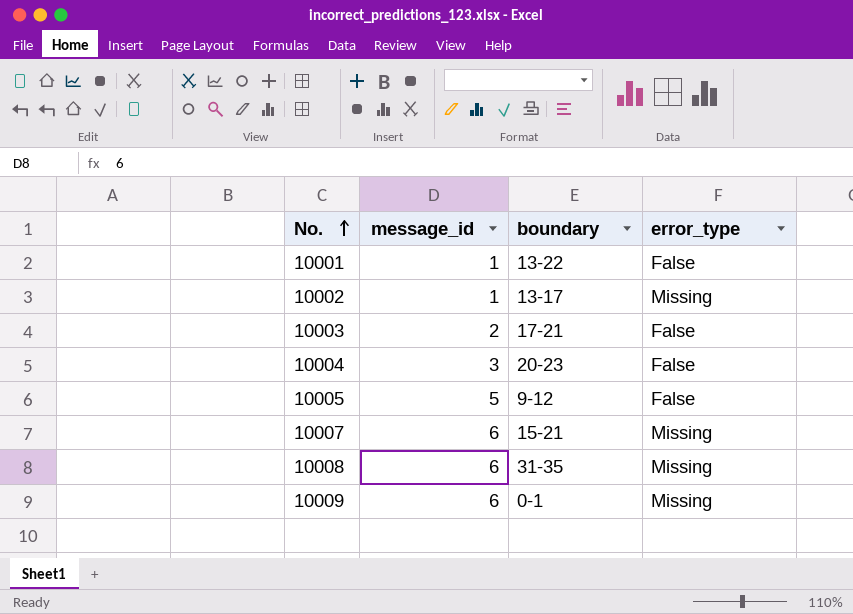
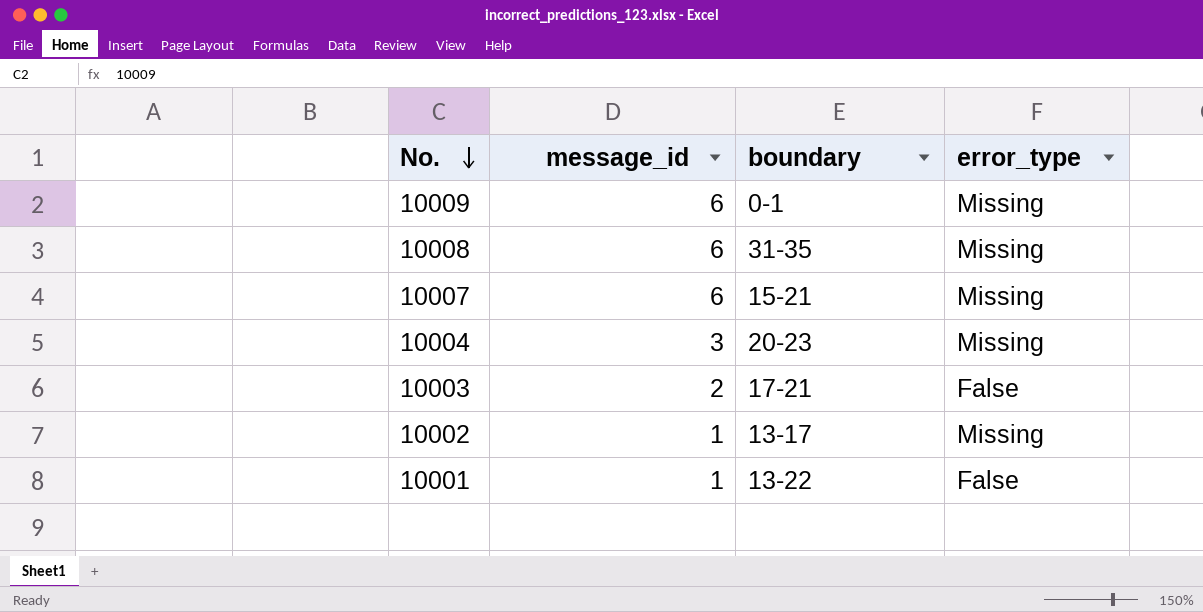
row order: No. ascending -> No. descending
row 10005: 5 | 9-12 | False -> none
10004 | error_type: False -> Missing

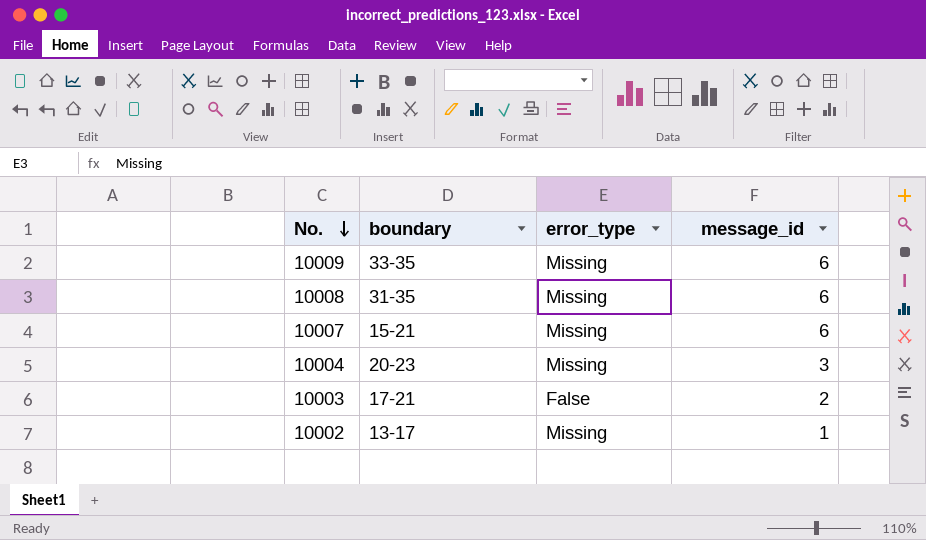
column message_id | position: 2 -> 4
row 10001: 1 | 13-22 | False -> none
10009 | boundary: 0-1 -> 33-35

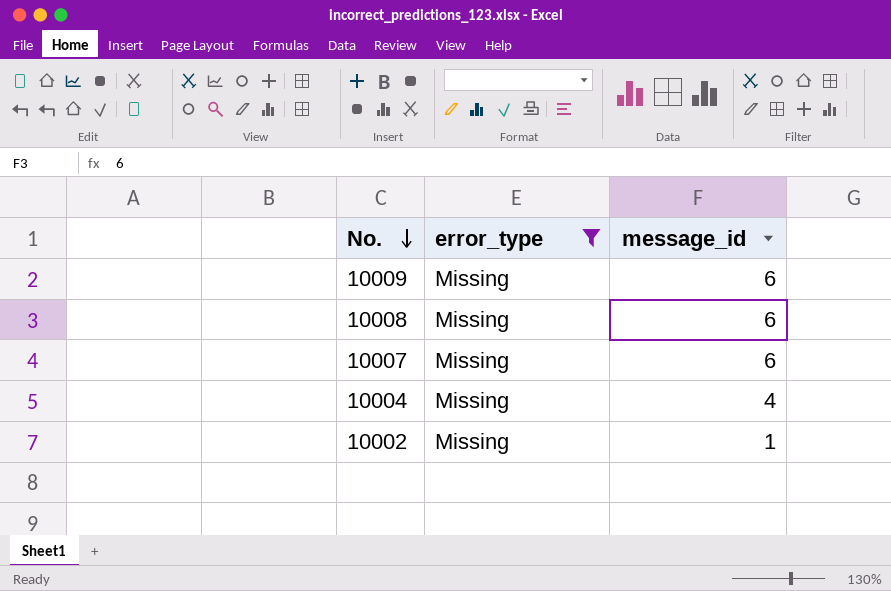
filter: none -> error_type = Missing
column boundary | position: 2 -> none
10004 | message_id: 3 -> 4

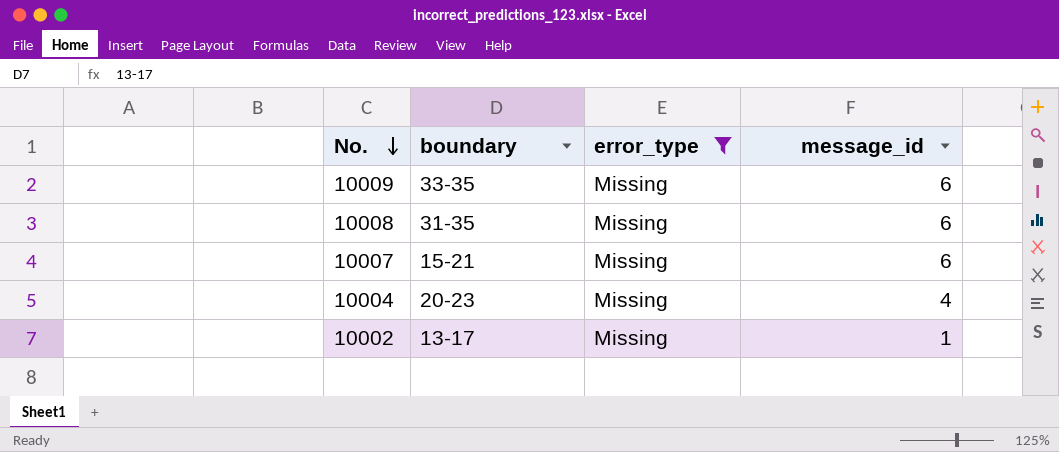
column boundary | position: none -> 2

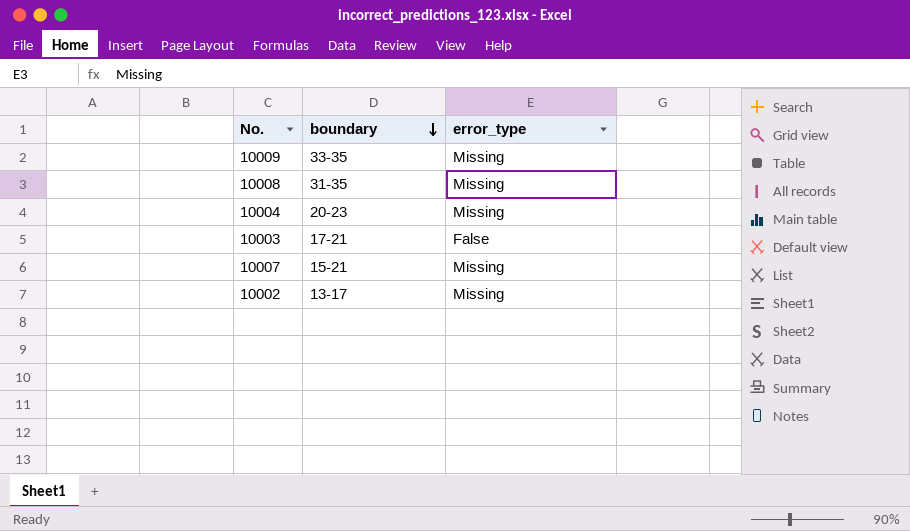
filter: error_type = Missing -> none
row order: No. descending -> boundary descending
column message_id | position: 4 -> none

